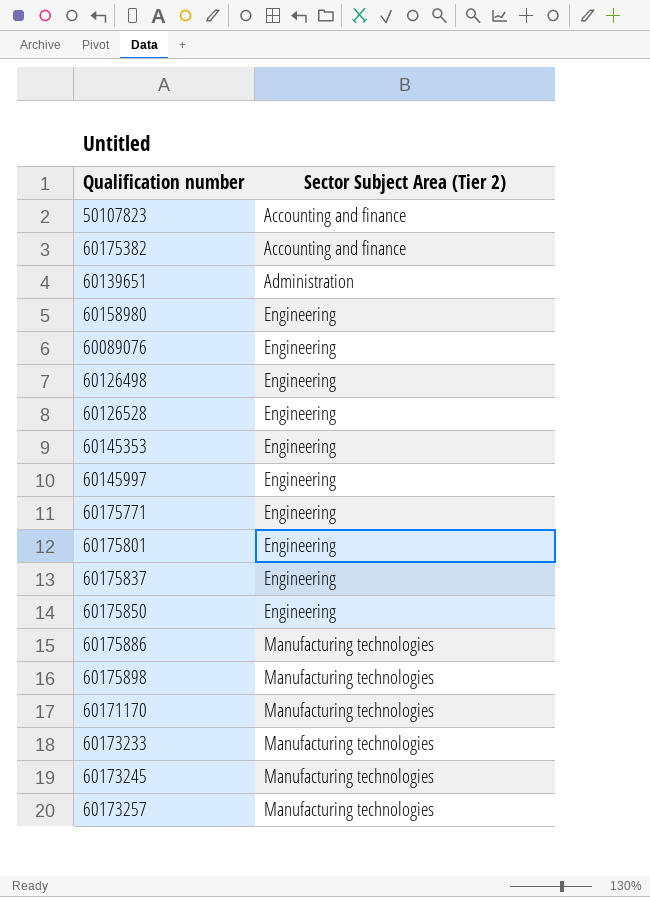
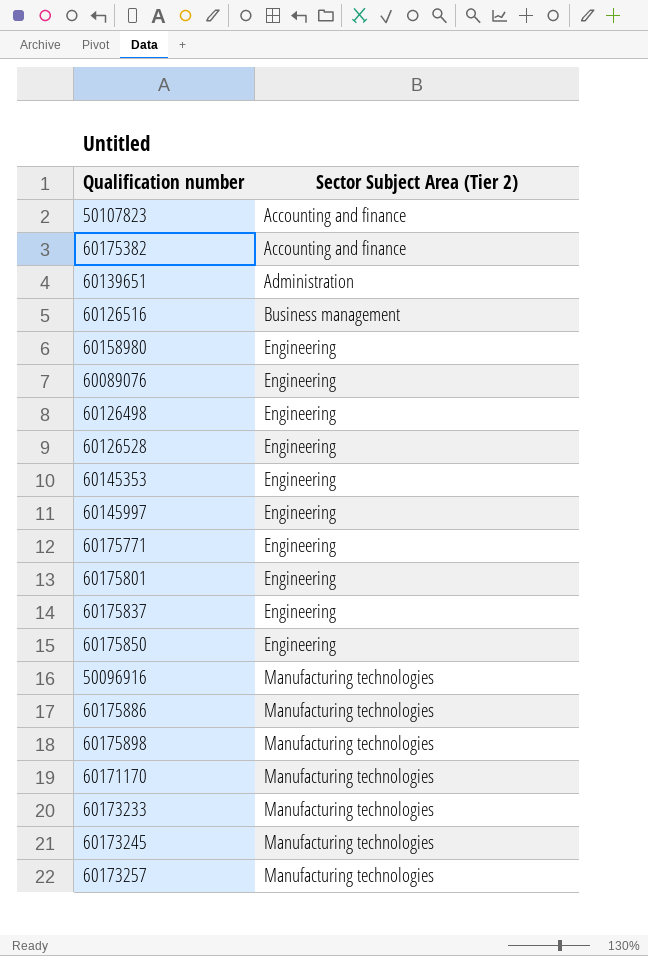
row 60126516: none -> Business management
row 50096916: none -> Manufacturing technologies

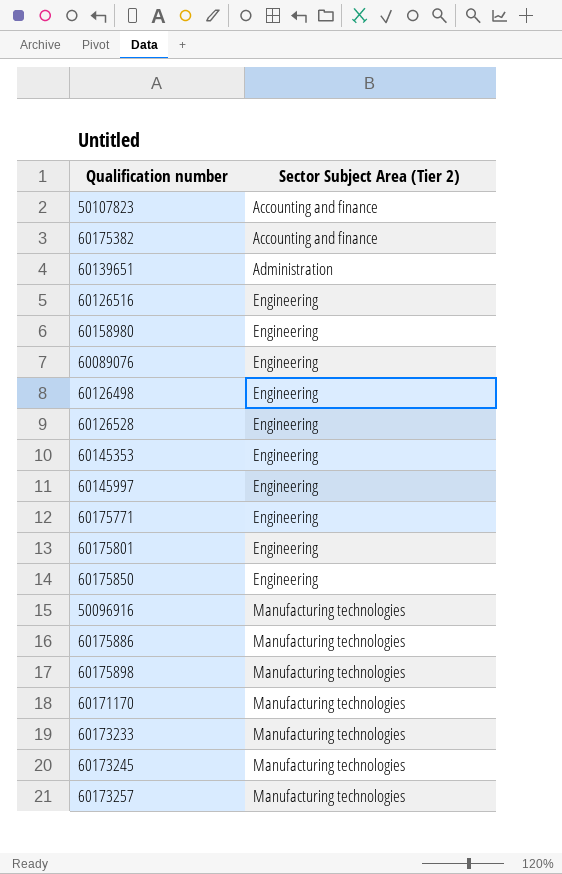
row 60175837: Engineering -> none
60126516 | Sector Subject Area (Tier 2): Business management -> Engineering

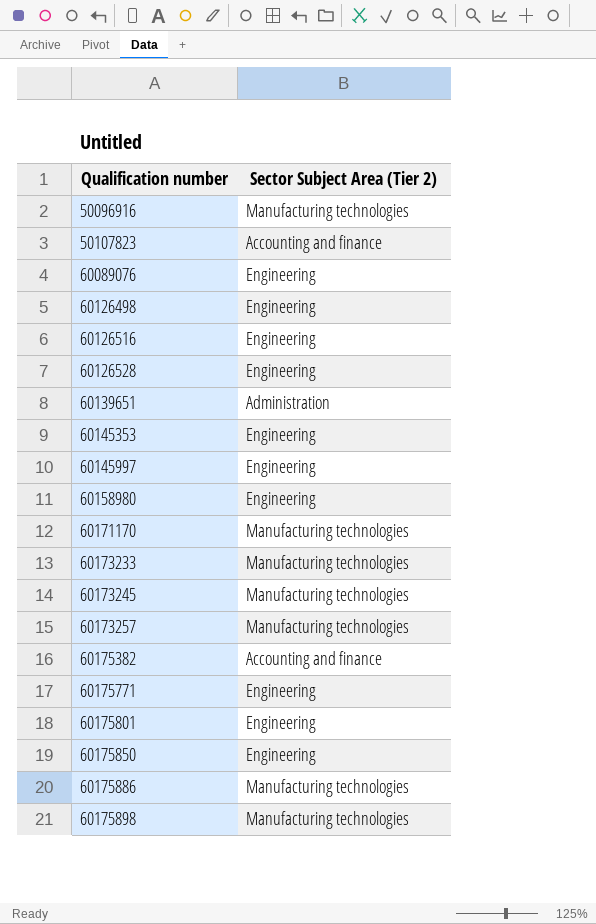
row order: Sector Subject Area (Tier 2) ascending -> Qualification number ascending

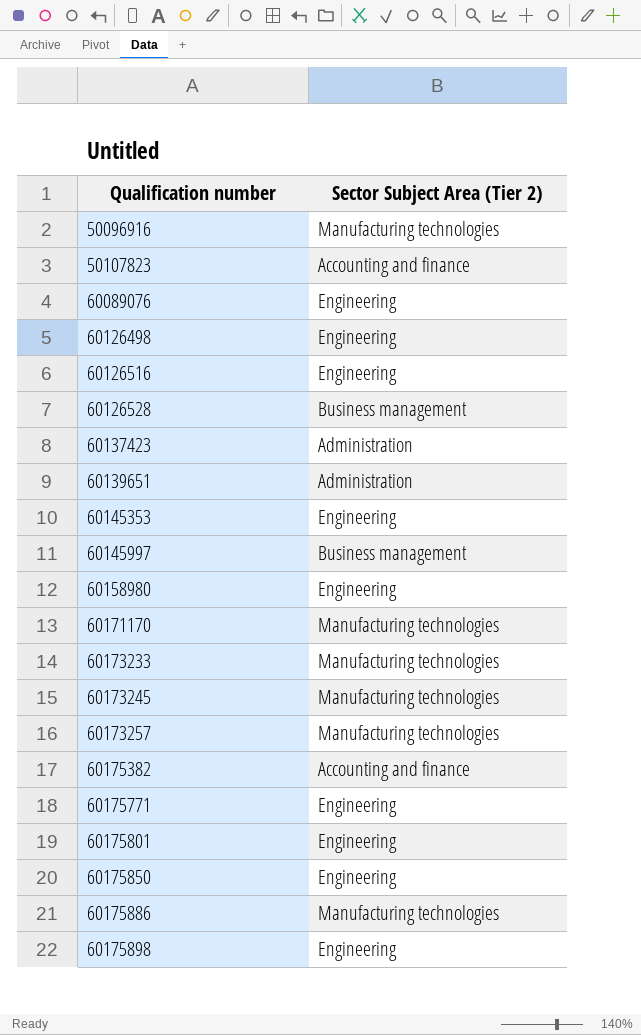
60126528 | Sector Subject Area (Tier 2): Engineering -> Business management
row 60137423: none -> Administration
60145997 | Sector Subject Area (Tier 2): Engineering -> Business management
60175898 | Sector Subject Area (Tier 2): Manufacturing technologies -> Engineering

